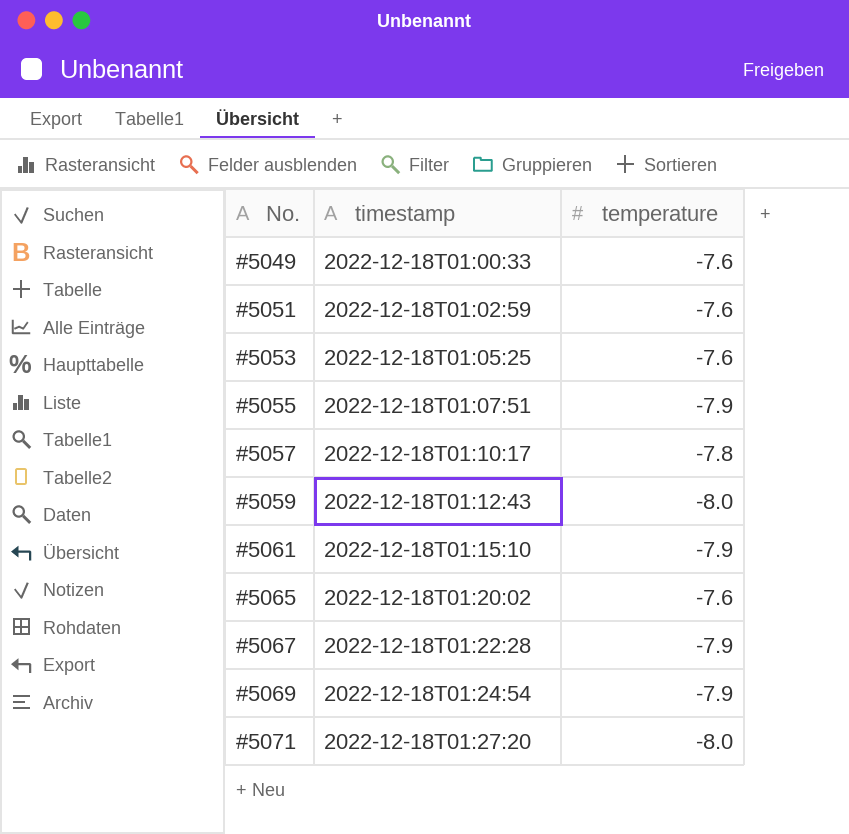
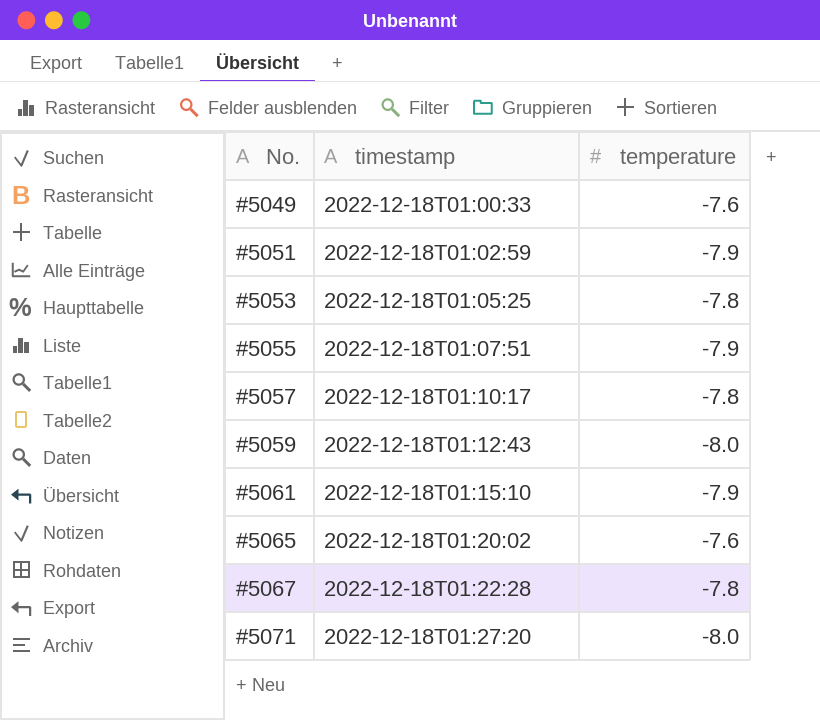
row #5069: 2022-12-18T01:24:54 | -7.9 -> none
#5051 | temperature: -7.6 -> -7.9
#5053 | temperature: -7.6 -> -7.8
#5067 | temperature: -7.9 -> -7.8

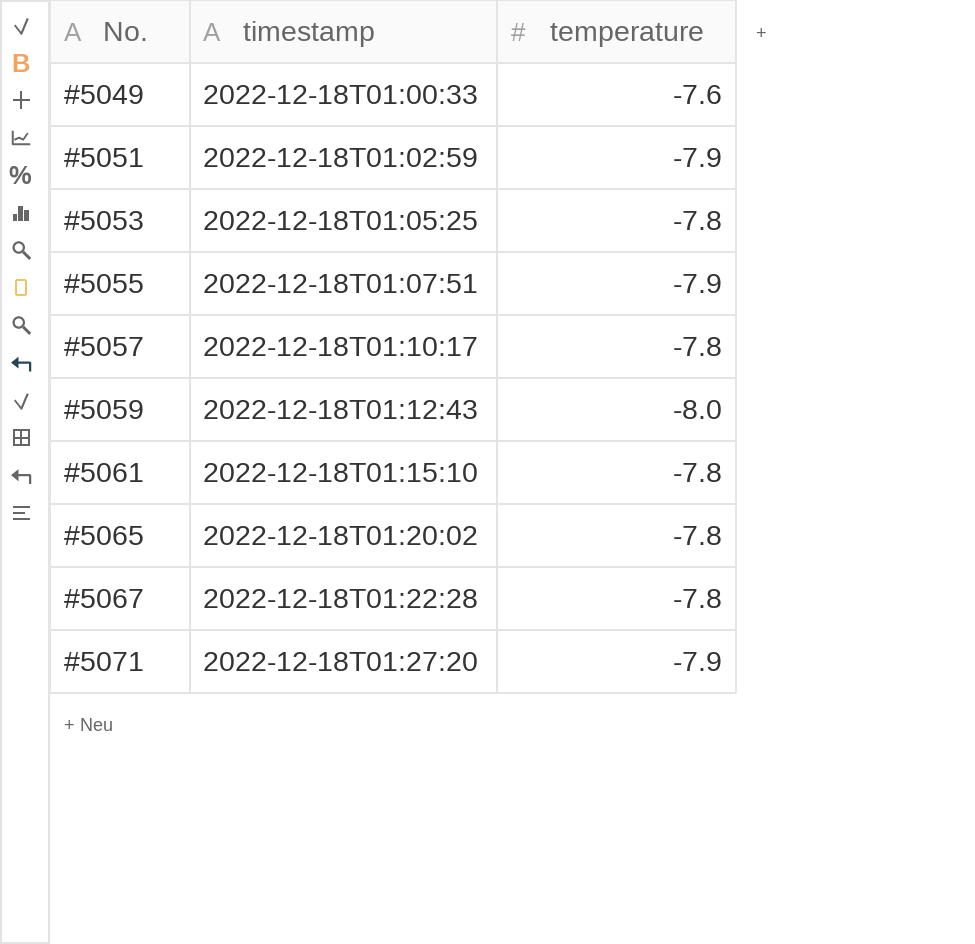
#5061 | temperature: -7.9 -> -7.8
#5065 | temperature: -7.6 -> -7.8
#5071 | temperature: -8.0 -> -7.9

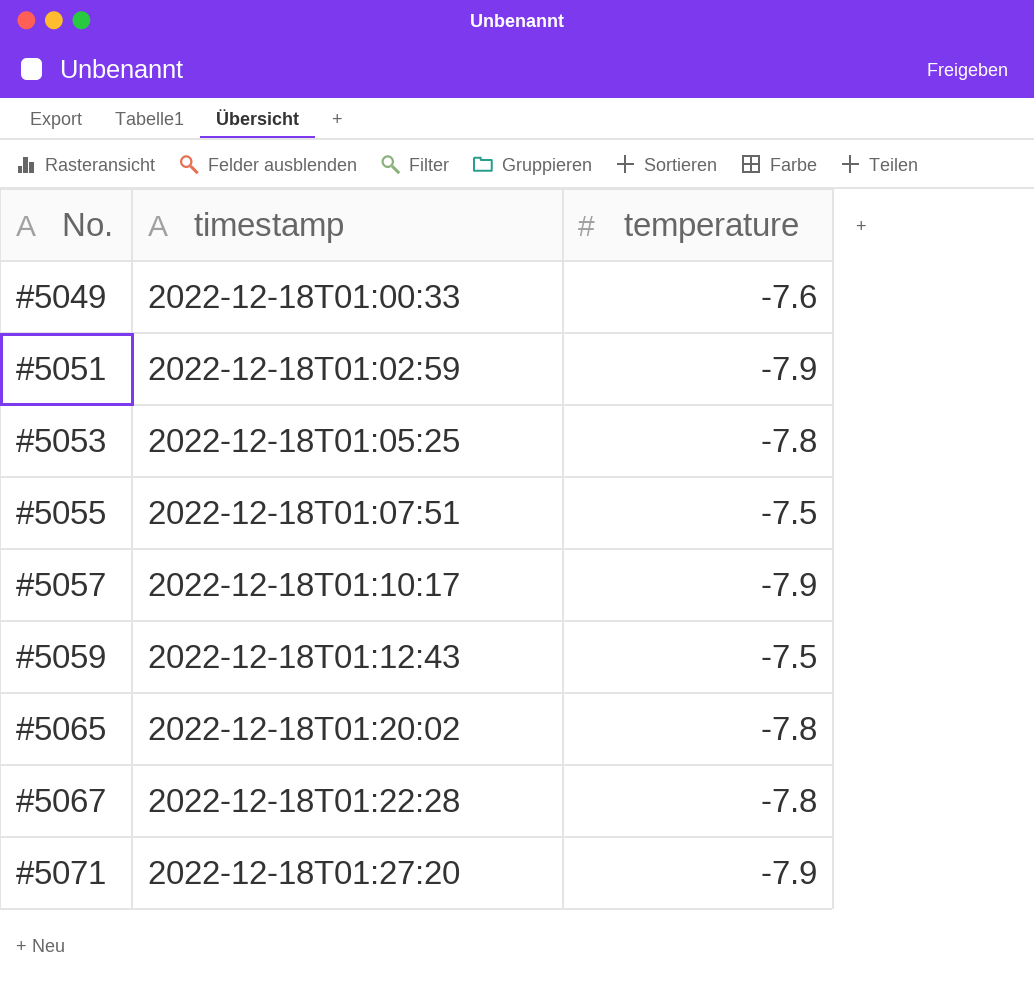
row #5061: 2022-12-18T01:15:10 | -7.8 -> none
#5055 | temperature: -7.9 -> -7.5
#5057 | temperature: -7.8 -> -7.9
#5059 | temperature: -8.0 -> -7.5

